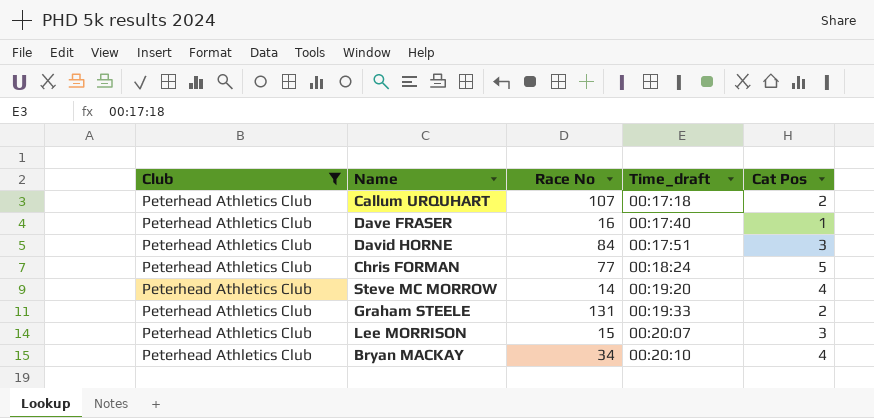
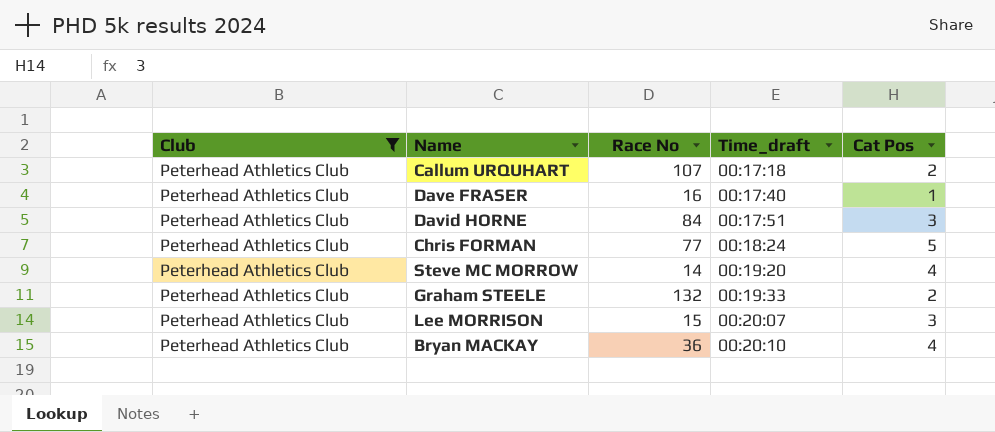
Graham STEELE | Race No: 131 -> 132
Bryan MACKAY | Race No: 34 -> 36

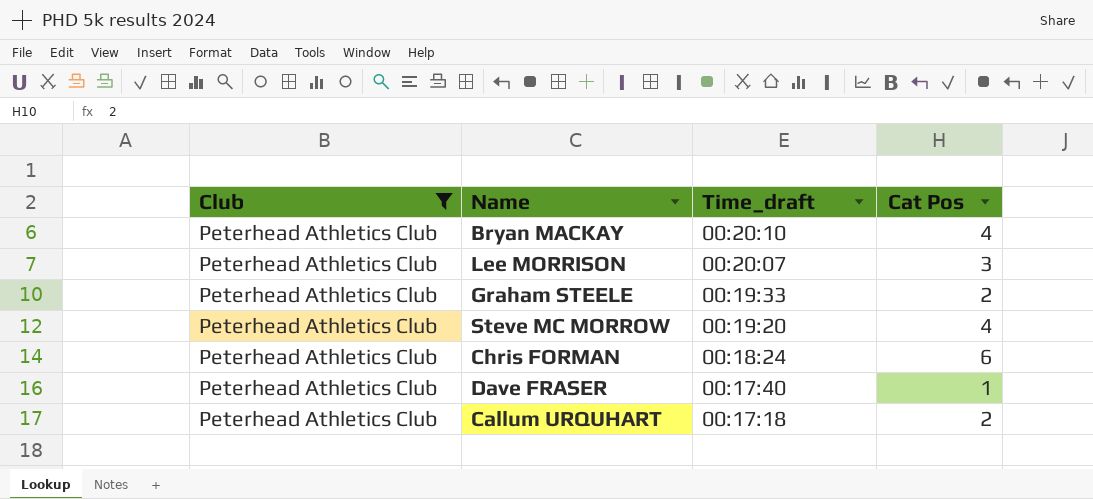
row order: Time_draft ascending -> Time_draft descending
column Race No | position: 3 -> none
row David HORNE: Peterhead Athletics Club | 84 | 00:17:51 | 3 -> none
Chris FORMAN | Cat Pos: 5 -> 6

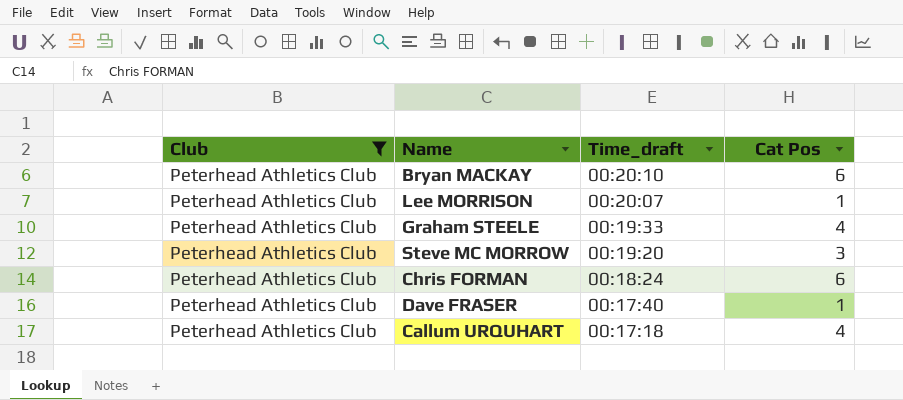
Bryan MACKAY | Cat Pos: 4 -> 6
Lee MORRISON | Cat Pos: 3 -> 1
Graham STEELE | Cat Pos: 2 -> 4
Steve MC MORROW | Cat Pos: 4 -> 3
Callum URQUHART | Cat Pos: 2 -> 4

